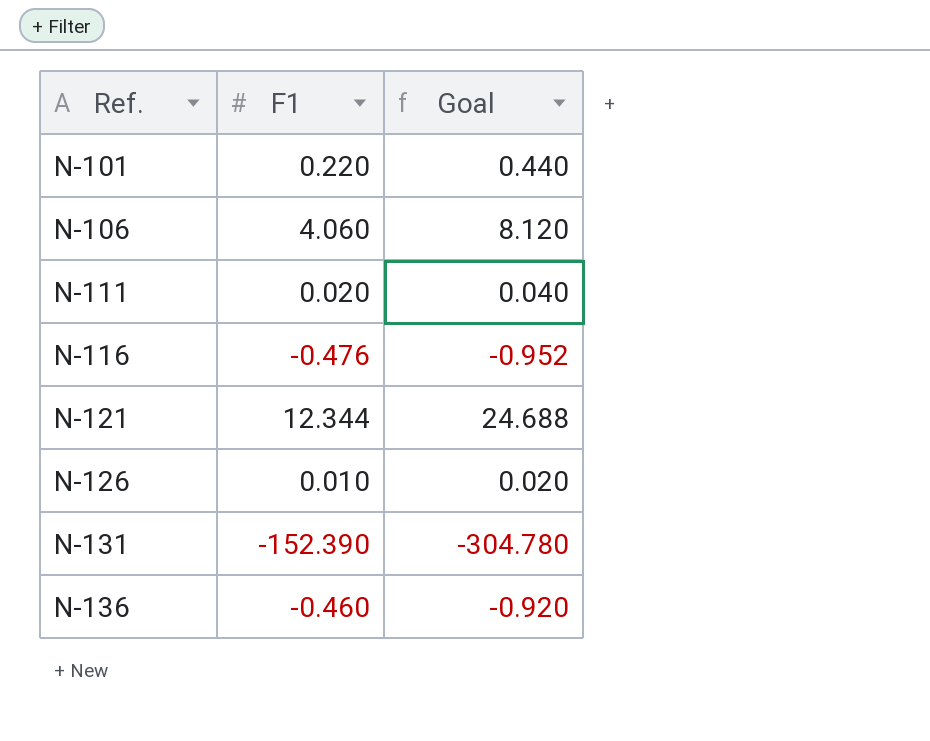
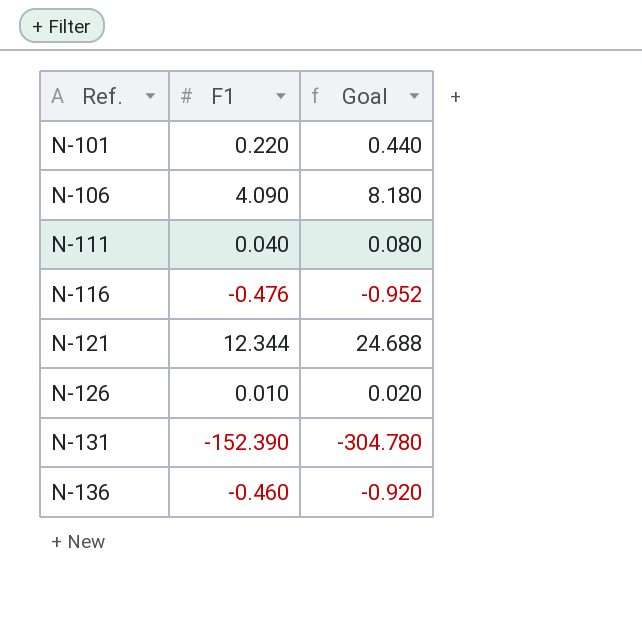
N-106 | F1: 4.060 -> 4.090
N-106 | Goal: 8.120 -> 8.180
N-111 | F1: 0.020 -> 0.040
N-111 | Goal: 0.040 -> 0.080

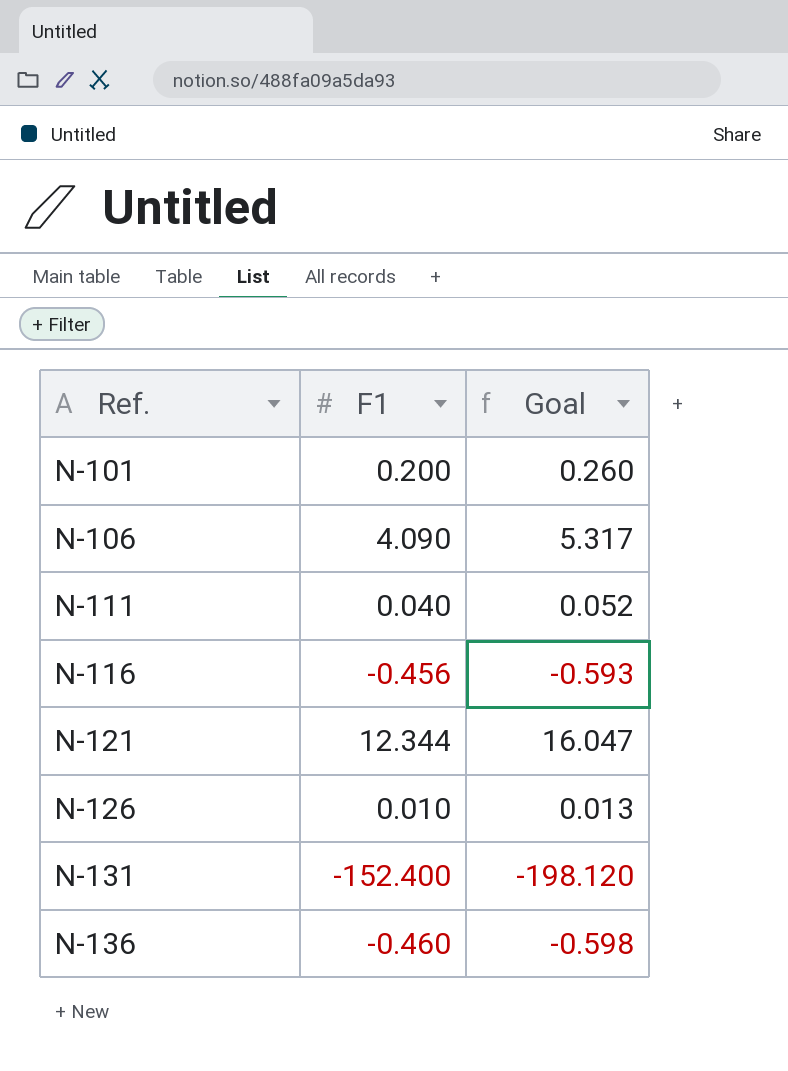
column Goal | formula: [F1] * 2 -> [F1] * 1.3
N-101 | F1: 0.220 -> 0.200
N-116 | F1: -0.476 -> -0.456
N-131 | F1: -152.390 -> -152.400

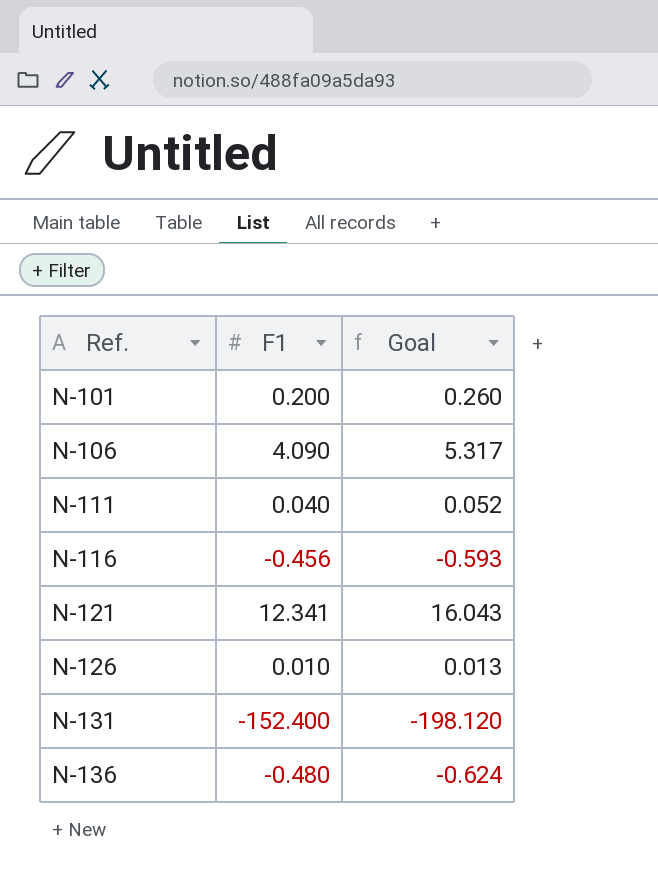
N-121 | F1: 12.344 -> 12.341
N-121 | Goal: 16.047 -> 16.043
N-136 | F1: -0.460 -> -0.480
N-136 | Goal: -0.598 -> -0.624

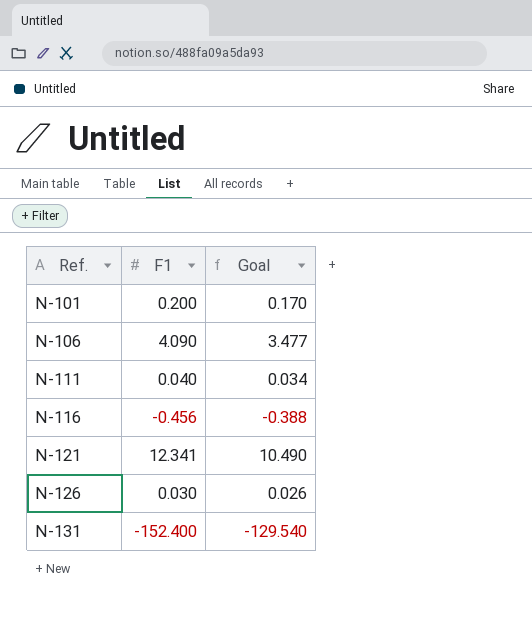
column Goal | formula: [F1] * 1.3 -> [F1] * 0.85
row N-136: -0.480 | -0.624 -> none
N-126 | F1: 0.010 -> 0.030

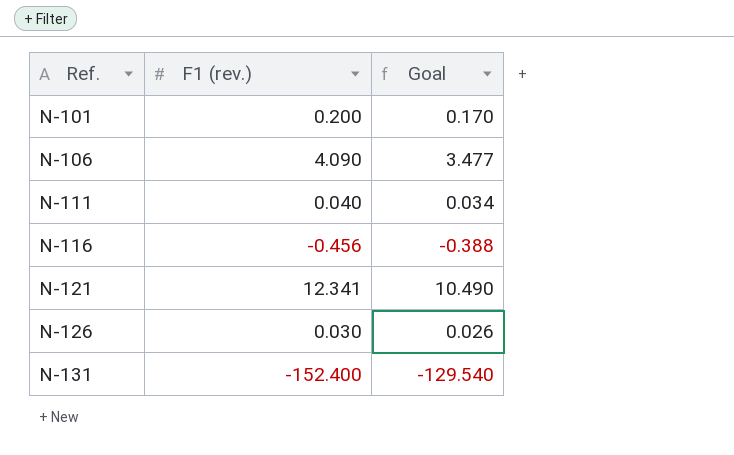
column name: F1 -> F1 (rev.)

